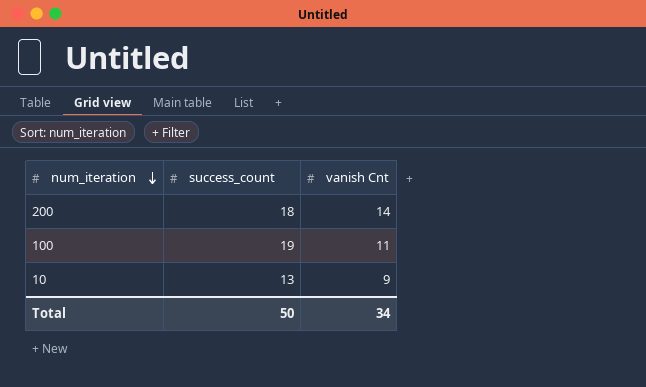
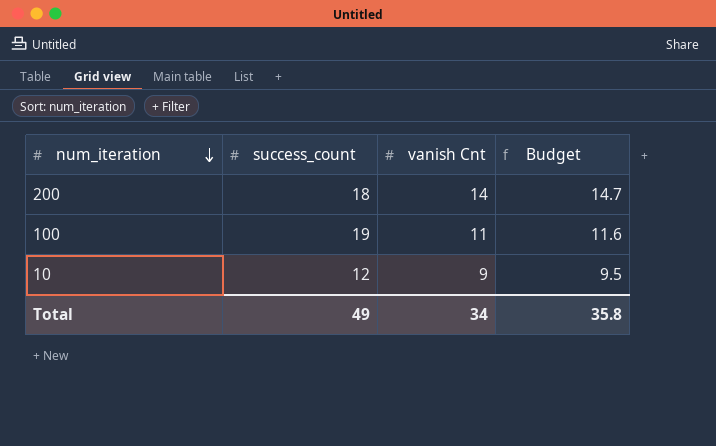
column Budget | formula: none -> [vanish Cnt] * 1.05
10 | success_count: 13 -> 12
Total | success_count: 50 -> 49

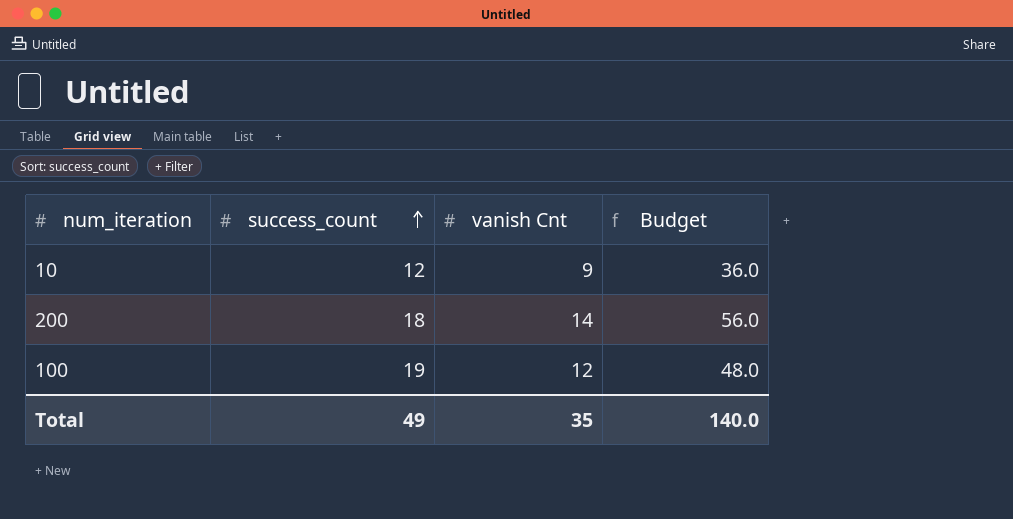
row order: num_iteration descending -> success_count ascending
column Budget | formula: [vanish Cnt] * 1.05 -> [vanish Cnt] * 4
100 | vanish Cnt: 11 -> 12
Total | vanish Cnt: 34 -> 35
Total | Budget: 35.8 -> 140.0

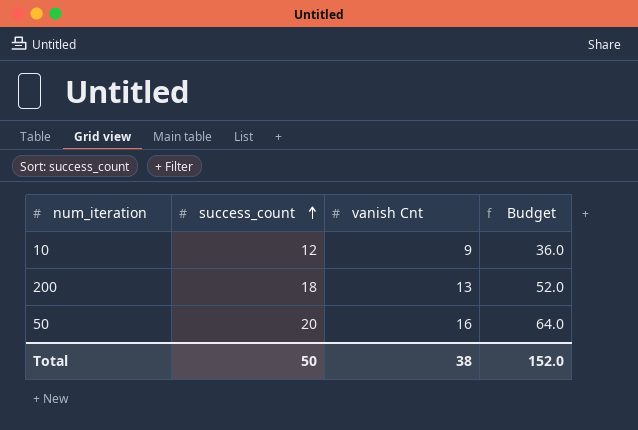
row 100: 19 | 12 | 48.0 -> none
200 | vanish Cnt: 14 -> 13
200 | Budget: 56.0 -> 52.0
row 50: none -> 20 | 16 | 64.0
Total | success_count: 49 -> 50
Total | vanish Cnt: 35 -> 38
Total | Budget: 140.0 -> 152.0

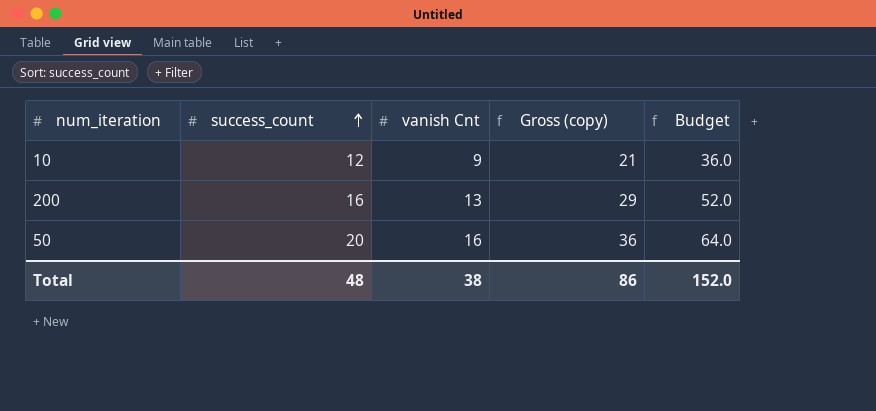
column Gross (copy) | formula: none -> [success_count] + [vanish Cnt]
200 | success_count: 18 -> 16
Total | success_count: 50 -> 48

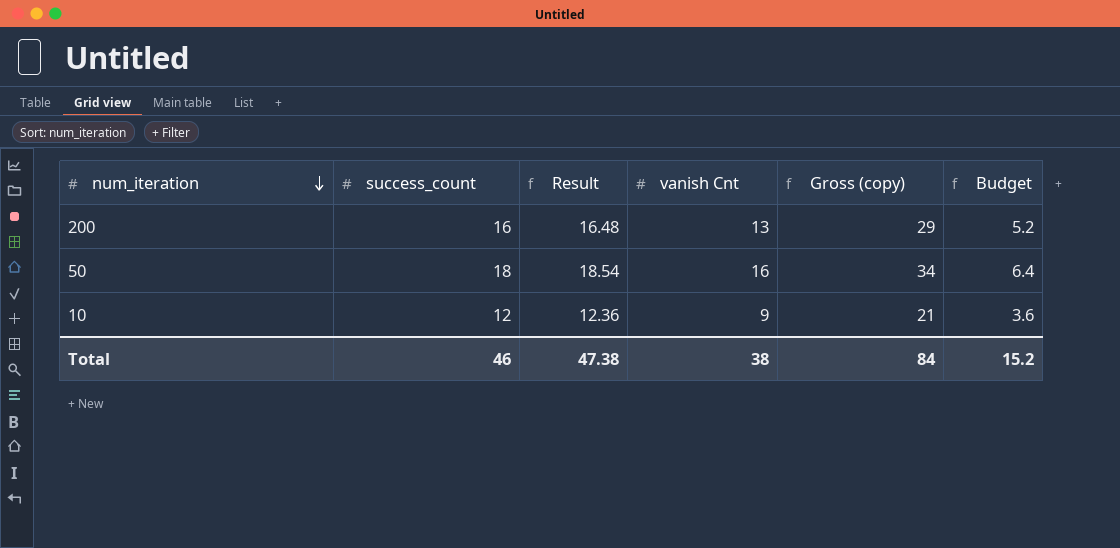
row order: success_count ascending -> num_iteration descending
column Result | formula: none -> [success_count] * 1.03
column Budget | formula: [vanish Cnt] * 4 -> [vanish Cnt] * 0.4
50 | success_count: 20 -> 18
50 | Gross (copy): 36 -> 34
Total | success_count: 48 -> 46
Total | Gross (copy): 86 -> 84
Total | Budget: 152.0 -> 15.2

